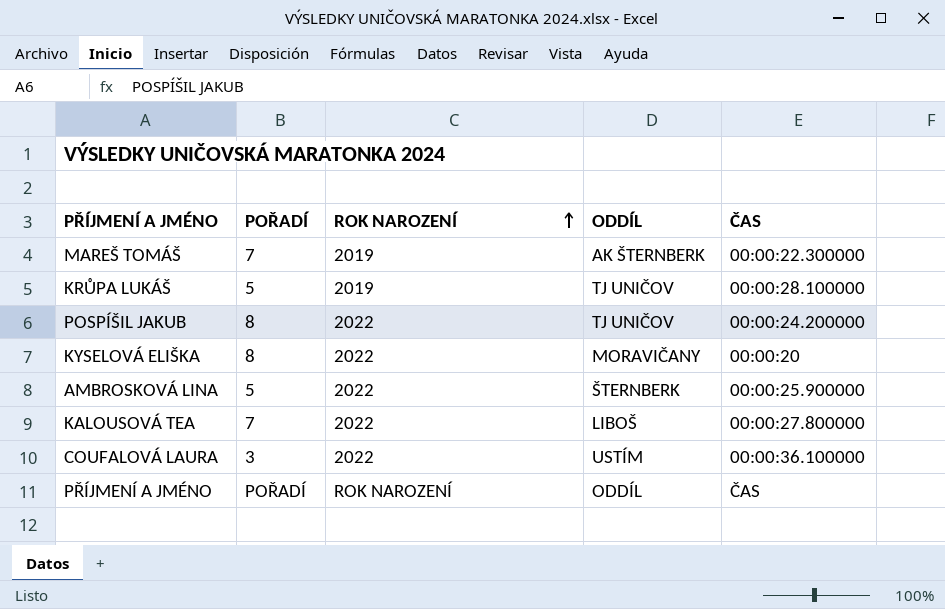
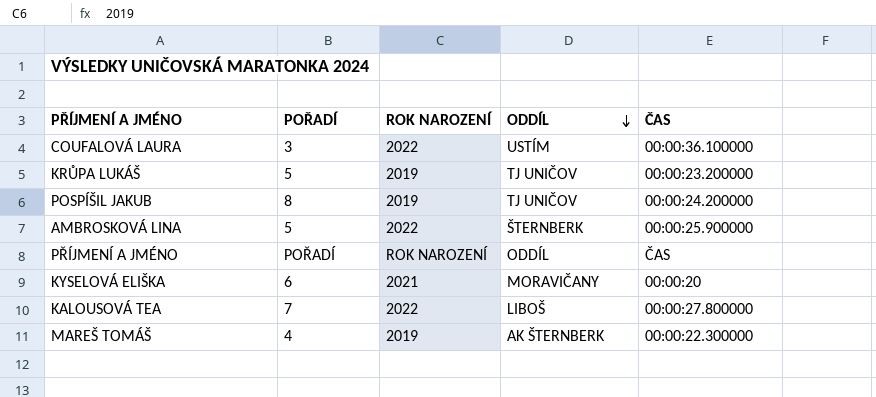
row order: ROK NAROZENÍ ascending -> ODDÍL descending
KRŮPA LUKÁŠ | ČAS: 00:00:28.100000 -> 00:00:23.200000
POSPÍŠIL JAKUB | ROK NAROZENÍ: 2022 -> 2019
KYSELOVÁ ELIŠKA | POŘADÍ: 8 -> 6
KYSELOVÁ ELIŠKA | ROK NAROZENÍ: 2022 -> 2021
MAREŠ TOMÁŠ | POŘADÍ: 7 -> 4

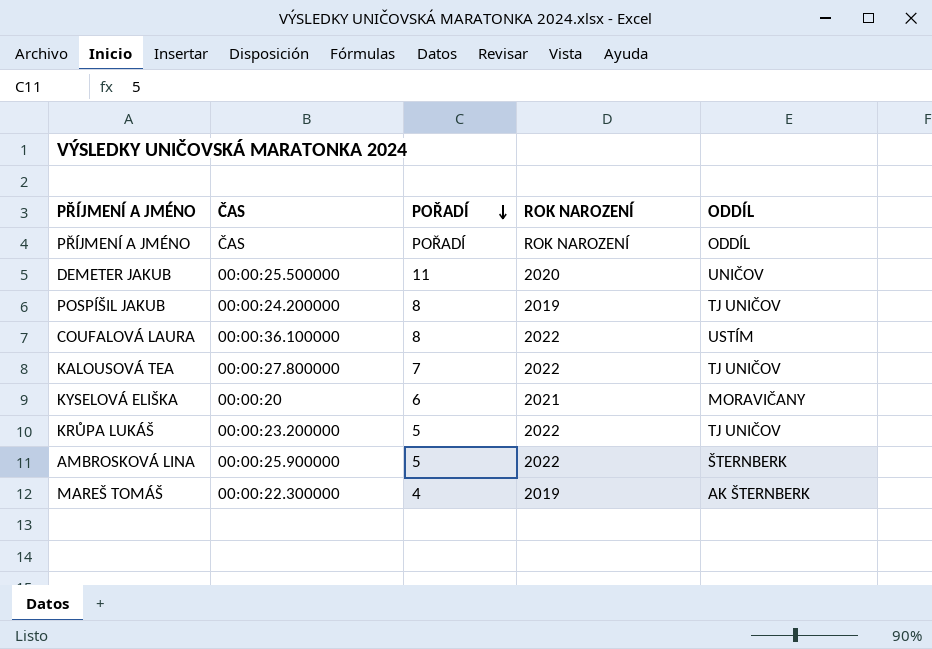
row order: ODDÍL descending -> POŘADÍ descending
column ČAS | position: 5 -> 2
row DEMETER JAKUB: none -> 00:00:25.500000 | 11 | 2020 | UNIČOV
COUFALOVÁ LAURA | POŘADÍ: 3 -> 8
KALOUSOVÁ TEA | ODDÍL: LIBOŠ -> TJ UNIČOV
KRŮPA LUKÁŠ | ROK NAROZENÍ: 2019 -> 2022

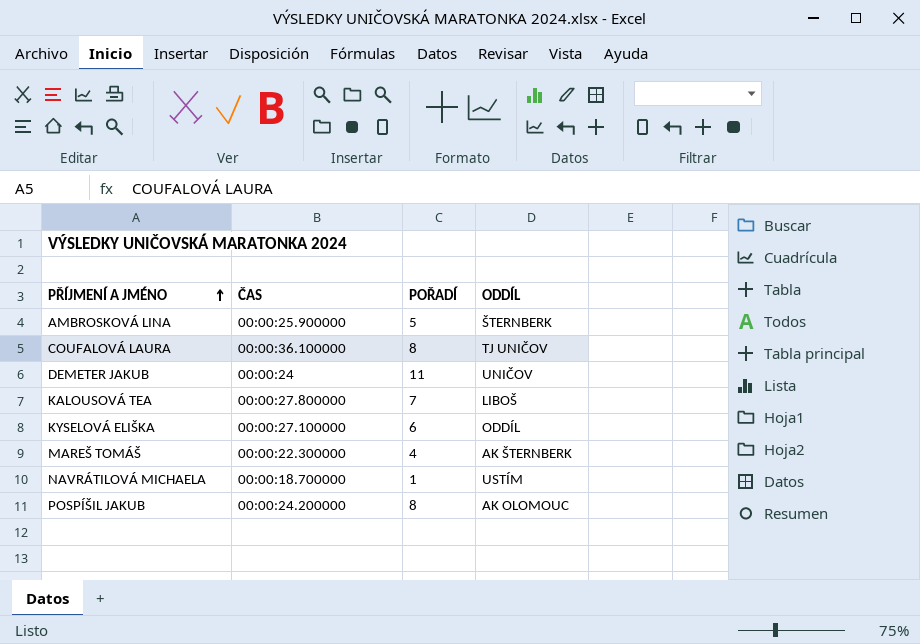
row order: POŘADÍ descending -> PŘÍJMENÍ A JMÉNO ascending
column ROK NAROZENÍ | position: 4 -> none
row PŘÍJMENÍ A JMÉNO: ČAS | POŘADÍ | ROK NAROZENÍ | ODDÍL -> none
row KRŮPA LUKÁŠ: 00:00:23.200000 | 5 | 2022 | TJ UNIČOV -> none
COUFALOVÁ LAURA | ODDÍL: USTÍM -> TJ UNIČOV
DEMETER JAKUB | ČAS: 00:00:25.500000 -> 00:00:24
KALOUSOVÁ TEA | ODDÍL: TJ UNIČOV -> LIBOŠ
KYSELOVÁ ELIŠKA | ČAS: 00:00:20 -> 00:00:27.100000
KYSELOVÁ ELIŠKA | ODDÍL: MORAVIČANY -> ODDÍL
row NAVRÁTILOVÁ MICHAELA: none -> 00:00:18.700000 | 1 | USTÍM
POSPÍŠIL JAKUB | ODDÍL: TJ UNIČOV -> AK OLOMOUC

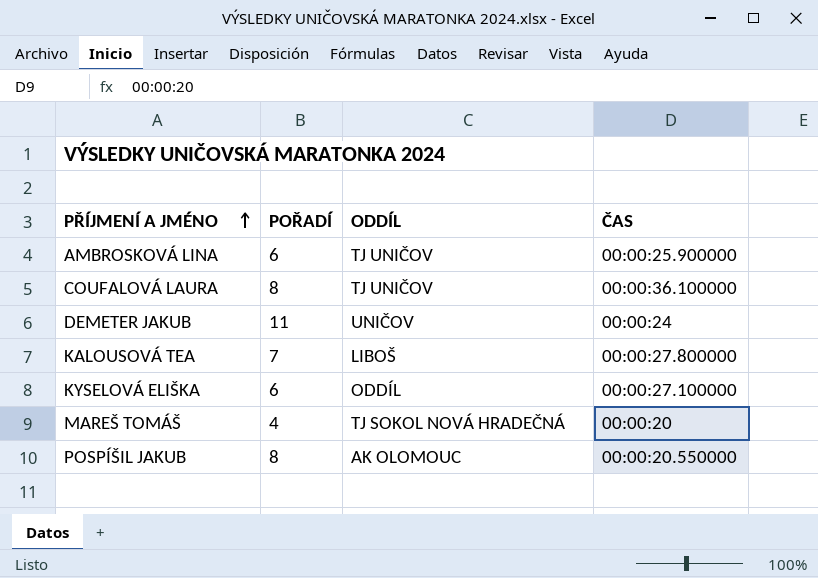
column ČAS | position: 2 -> 4
row NAVRÁTILOVÁ MICHAELA: 00:00:18.700000 | 1 | USTÍM -> none
AMBROSKOVÁ LINA | POŘADÍ: 5 -> 6
AMBROSKOVÁ LINA | ODDÍL: ŠTERNBERK -> TJ UNIČOV
MAREŠ TOMÁŠ | ODDÍL: AK ŠTERNBERK -> TJ SOKOL NOVÁ HRADEČNÁ
MAREŠ TOMÁŠ | ČAS: 00:00:22.300000 -> 00:00:20
POSPÍŠIL JAKUB | ČAS: 00:00:24.200000 -> 00:00:20.550000

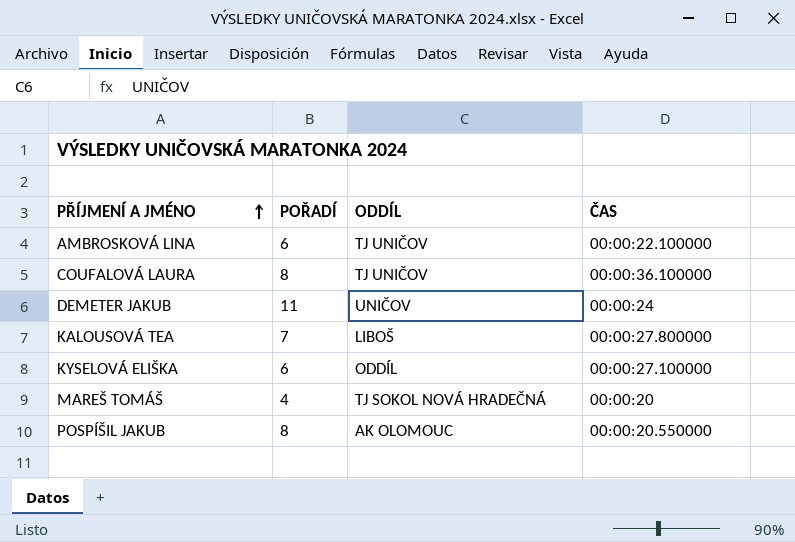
AMBROSKOVÁ LINA | ČAS: 00:00:25.900000 -> 00:00:22.100000

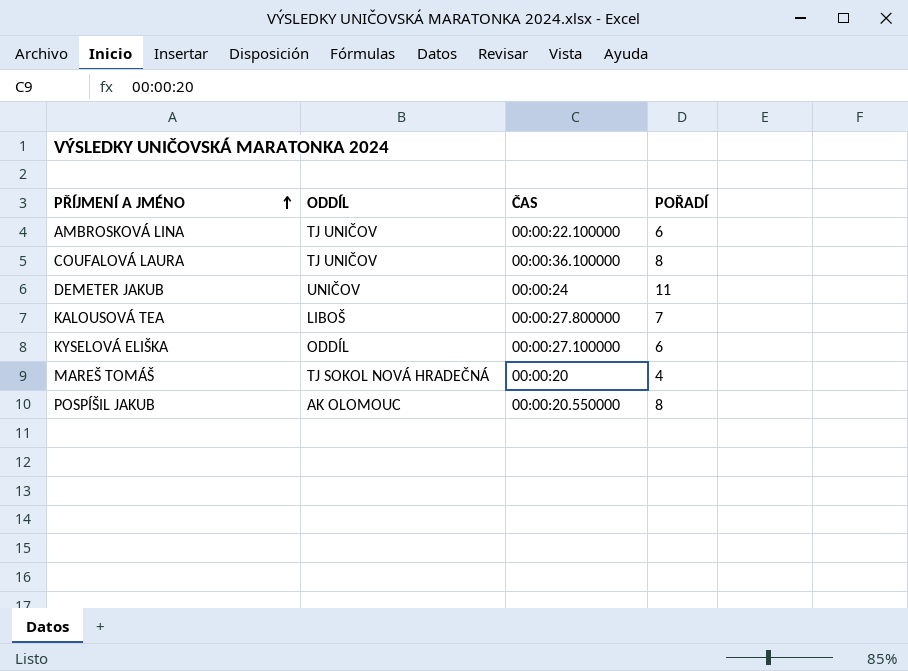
column POŘADÍ | position: 2 -> 4

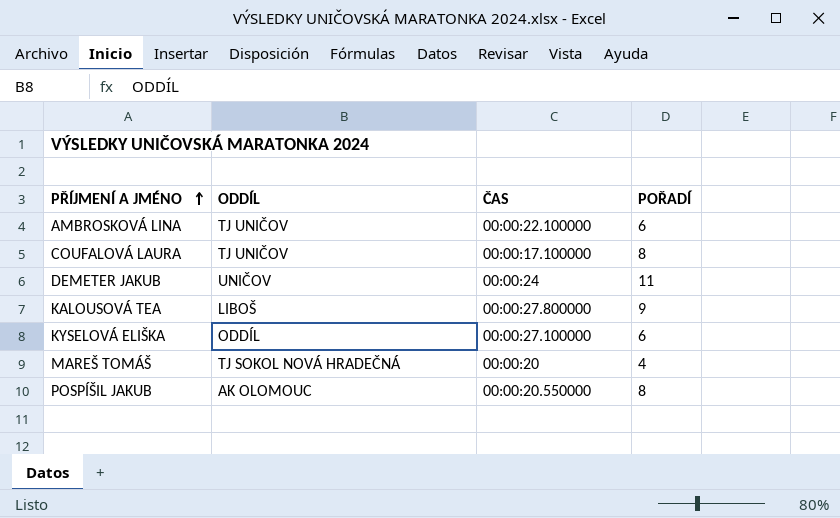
COUFALOVÁ LAURA | ČAS: 00:00:36.100000 -> 00:00:17.100000
KALOUSOVÁ TEA | POŘADÍ: 7 -> 9

